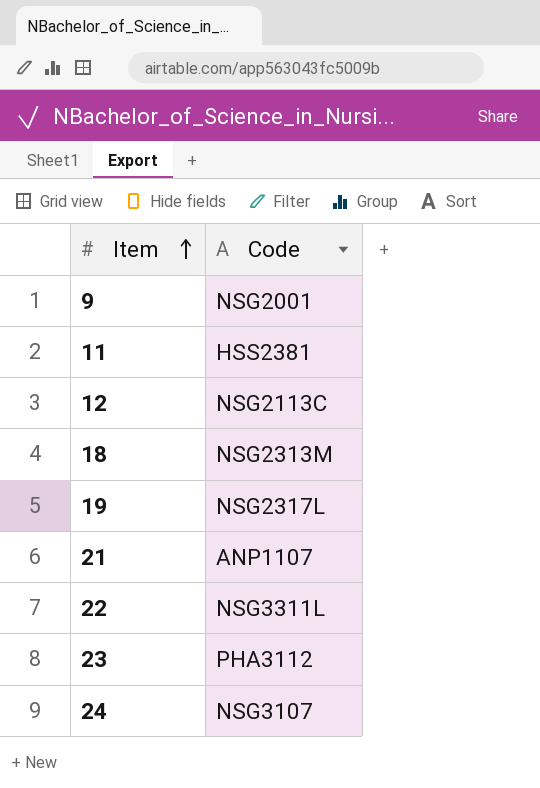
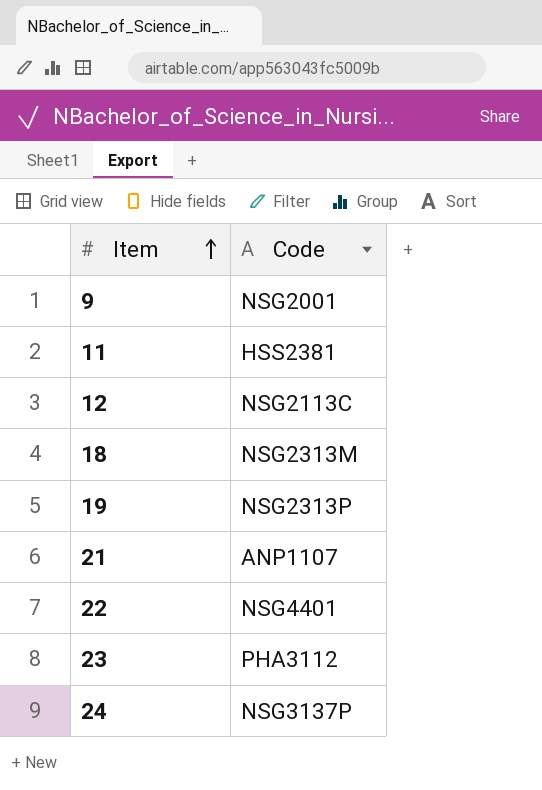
19 | Code: NSG2317L -> NSG2313P
22 | Code: NSG3311L -> NSG4401
24 | Code: NSG3107 -> NSG3137P

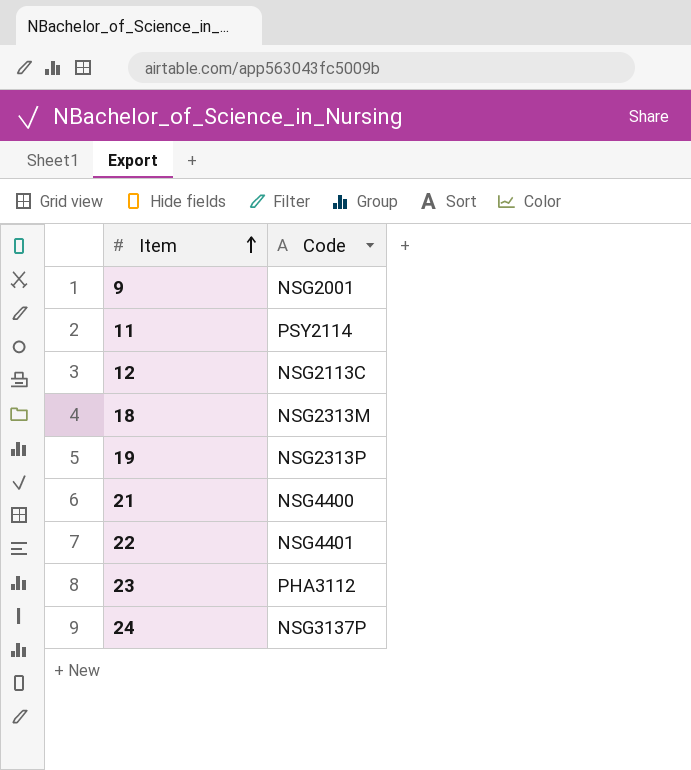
11 | Code: HSS2381 -> PSY2114
21 | Code: ANP1107 -> NSG4400

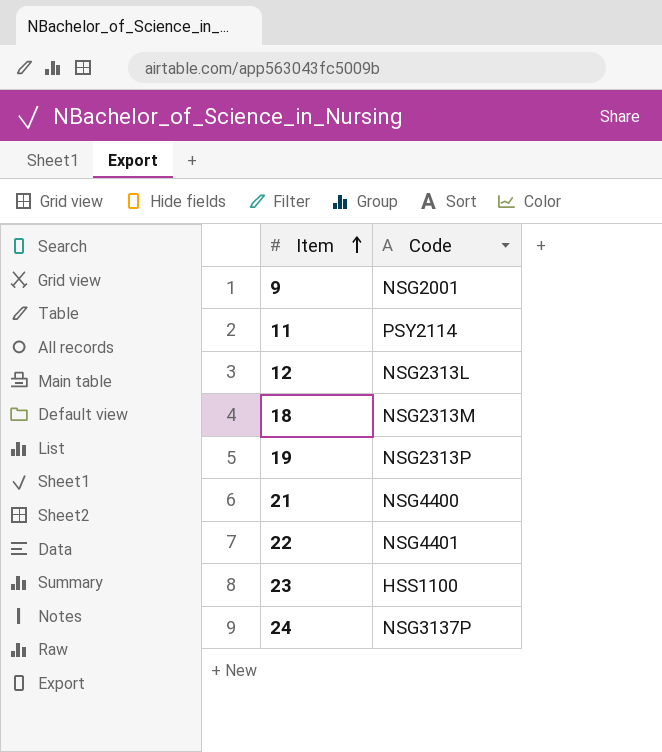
12 | Code: NSG2113C -> NSG2313L
23 | Code: PHA3112 -> HSS1100

